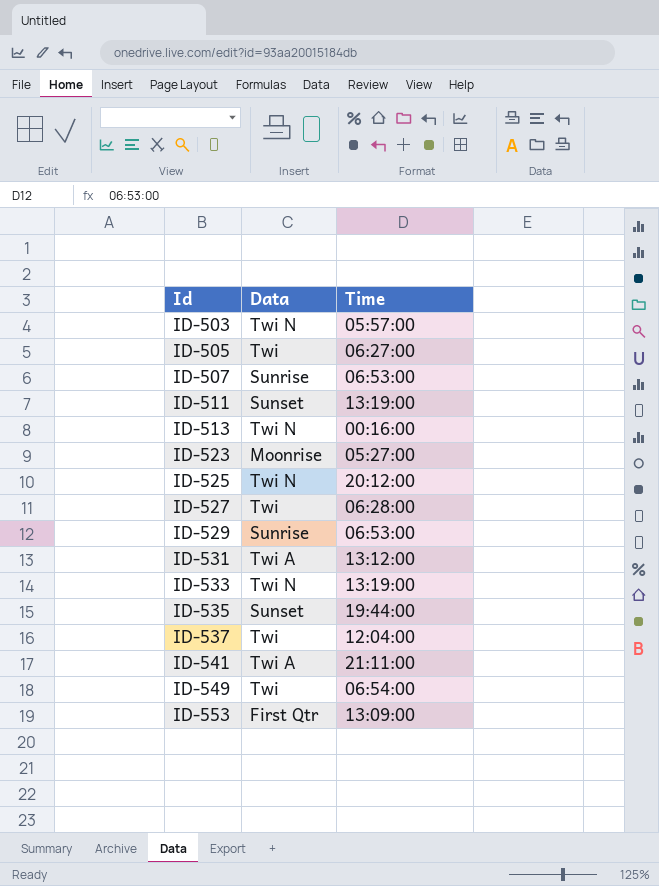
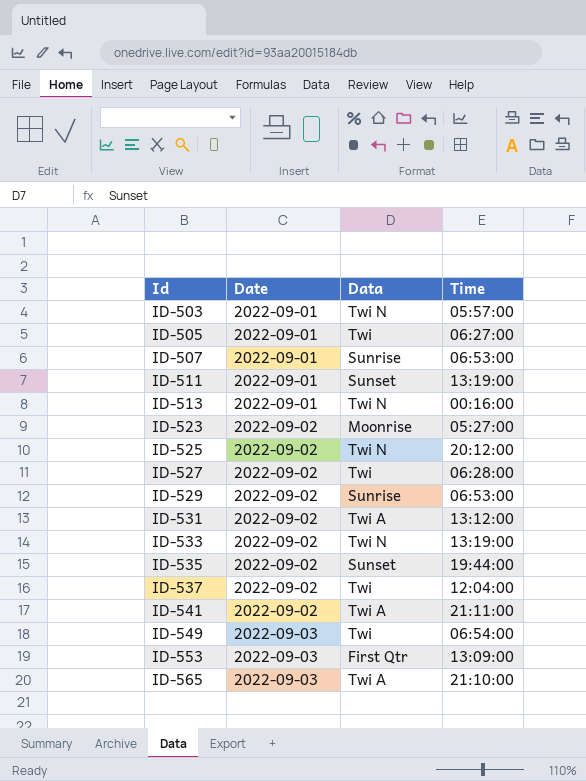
column Date | position: none -> 2
row ID-565: none -> 2022-09-03 | Twi A | 21:10:00

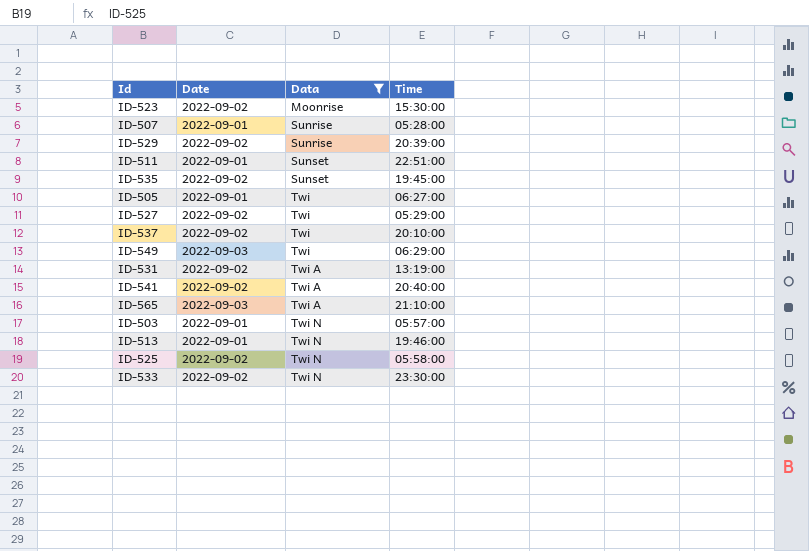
filter: none -> Data != First Qtr
row order: Id ascending -> Data ascending
ID-523 | Time: 05:27:00 -> 15:30:00
ID-507 | Time: 06:53:00 -> 05:28:00
ID-529 | Time: 06:53:00 -> 20:39:00
ID-511 | Time: 13:19:00 -> 22:51:00
ID-535 | Time: 19:44:00 -> 19:45:00
ID-527 | Time: 06:28:00 -> 05:29:00
ID-537 | Time: 12:04:00 -> 20:10:00
ID-549 | Time: 06:54:00 -> 06:29:00
ID-531 | Time: 13:12:00 -> 13:19:00
ID-541 | Time: 21:11:00 -> 20:40:00
ID-513 | Time: 00:16:00 -> 19:46:00
ID-525 | Time: 20:12:00 -> 05:58:00
ID-533 | Time: 13:19:00 -> 23:30:00

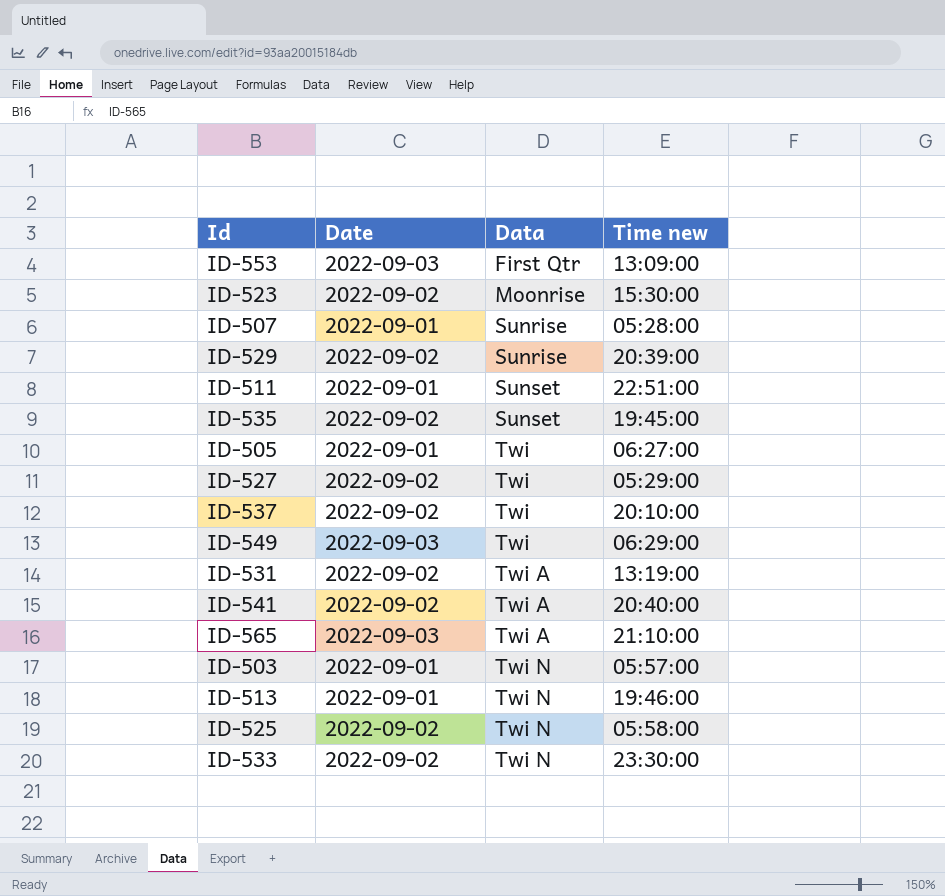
filter: Data != First Qtr -> none
column name: Time -> Time new

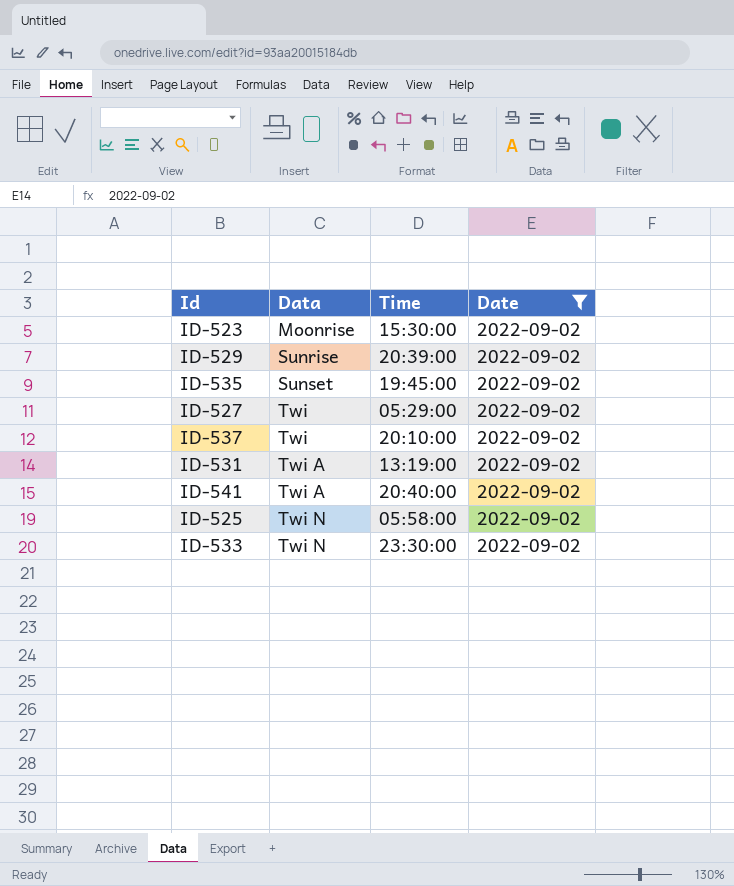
filter: none -> Date = 2022-09-02
column name: Time new -> Time
column Date | position: 2 -> 4

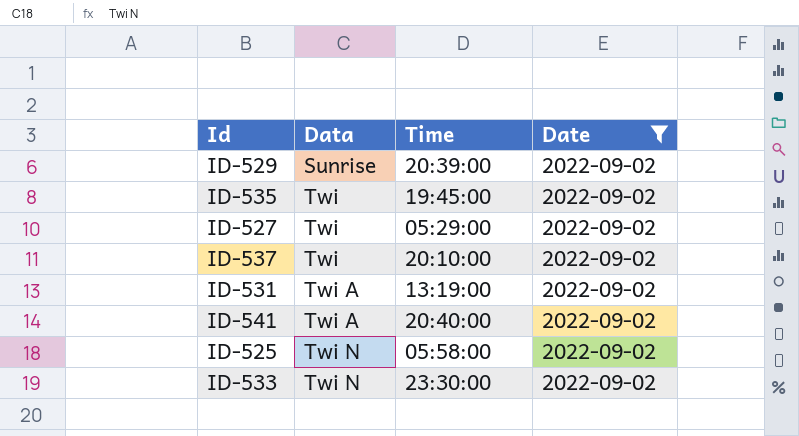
row ID-523: Moonrise | 15:30:00 | 2022-09-02 -> none
ID-535 | Data: Sunset -> Twi

